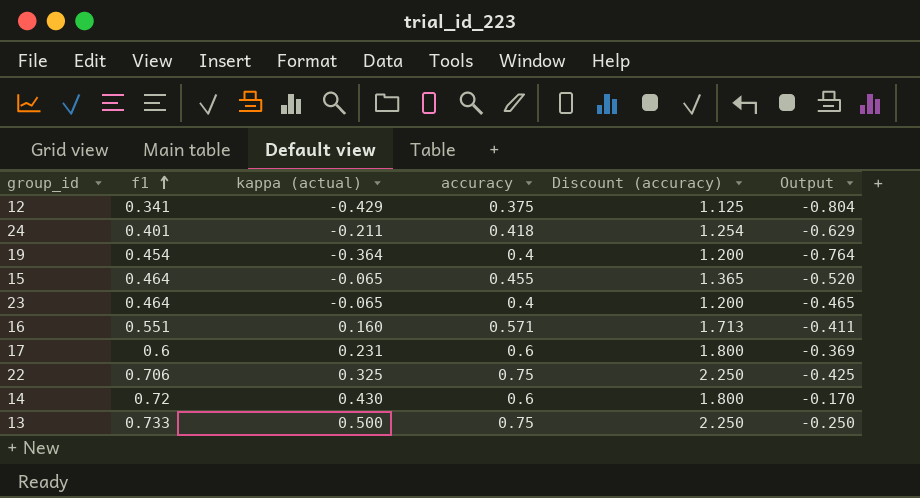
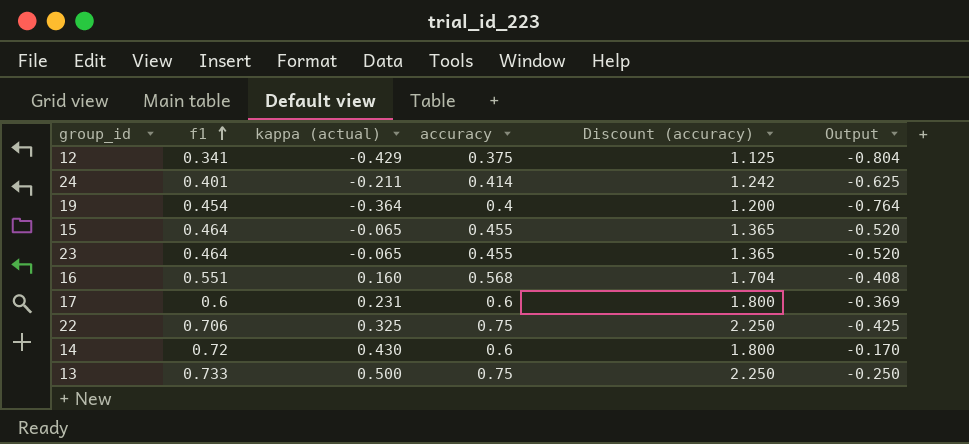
24 | accuracy: 0.418 -> 0.414
24 | Discount (accuracy): 1.254 -> 1.242
24 | Output: -0.629 -> -0.625
23 | accuracy: 0.4 -> 0.455
23 | Discount (accuracy): 1.200 -> 1.365
23 | Output: -0.465 -> -0.520
16 | accuracy: 0.571 -> 0.568
16 | Discount (accuracy): 1.713 -> 1.704
16 | Output: -0.411 -> -0.408

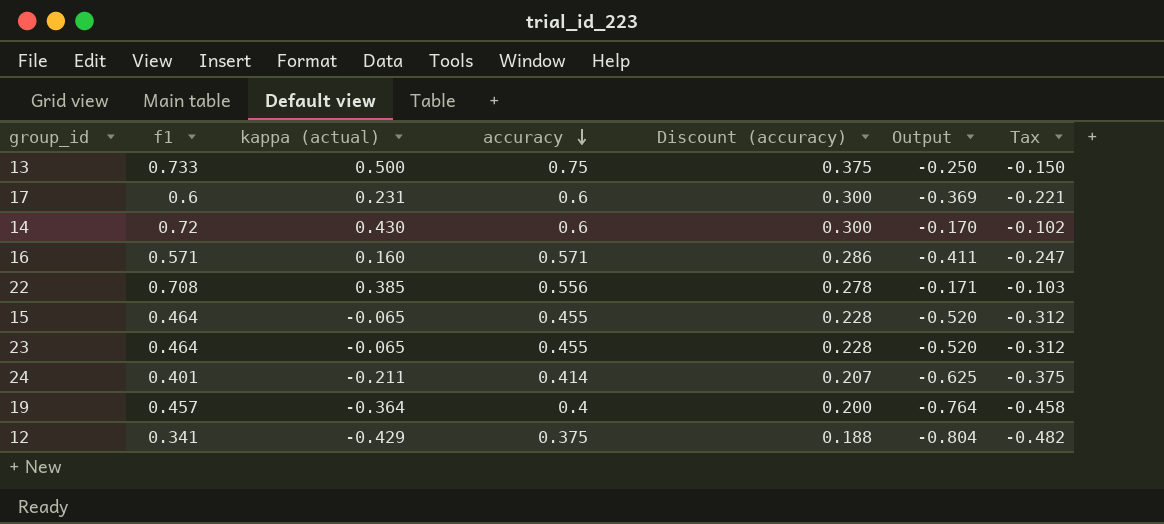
row order: f1 ascending -> accuracy descending
column Discount (accuracy) | formula: [accuracy] * 3 -> [accuracy] * 0.5
column Tax | formula: none -> [Output] * 0.6
16 | f1: 0.551 -> 0.571
16 | accuracy: 0.568 -> 0.571
16 | Output: -0.408 -> -0.411
22 | f1: 0.706 -> 0.708
22 | kappa (actual): 0.325 -> 0.385
22 | accuracy: 0.75 -> 0.556
22 | Output: -0.425 -> -0.171
19 | f1: 0.454 -> 0.457

